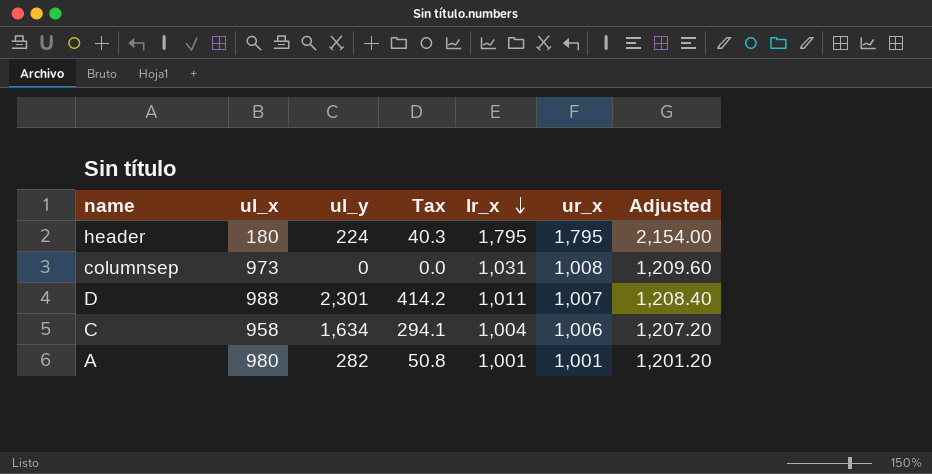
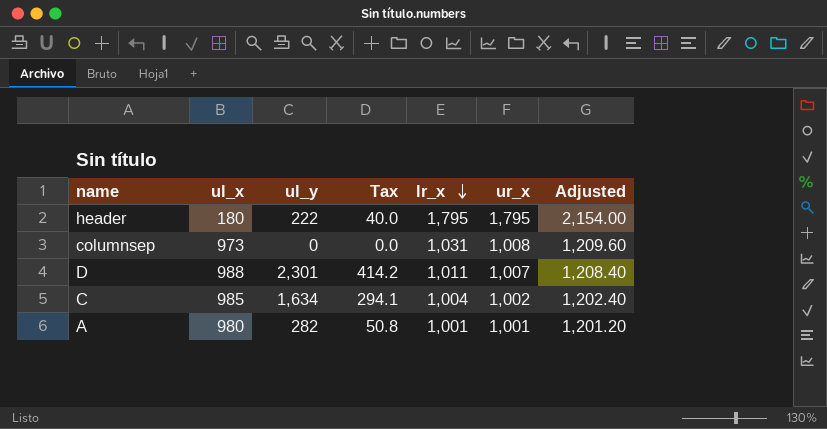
header | ul_y: 224 -> 222
header | Tax: 40.3 -> 40.0
C | ul_x: 958 -> 985
C | ur_x: 1,006 -> 1,002
C | Adjusted: 1,207.20 -> 1,202.40

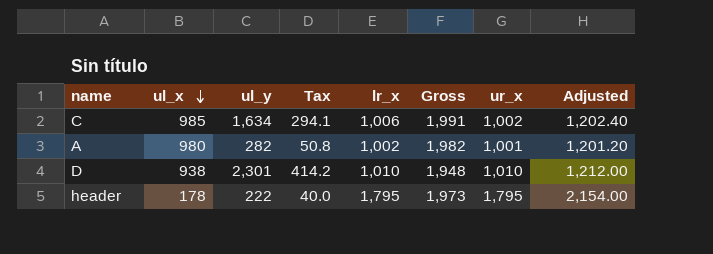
row order: lr_x descending -> ul_x descending
column Gross | formula: none -> [ul_x] + [lr_x]
row columnsep: 973 | 0 | 0.0 | 1,031 | 1,008 | 1,209.60 -> none
C | lr_x: 1,004 -> 1,006
A | lr_x: 1,001 -> 1,002
D | ul_x: 988 -> 938
D | lr_x: 1,011 -> 1,010
D | ur_x: 1,007 -> 1,010
D | Adjusted: 1,208.40 -> 1,212.00
header | ul_x: 180 -> 178

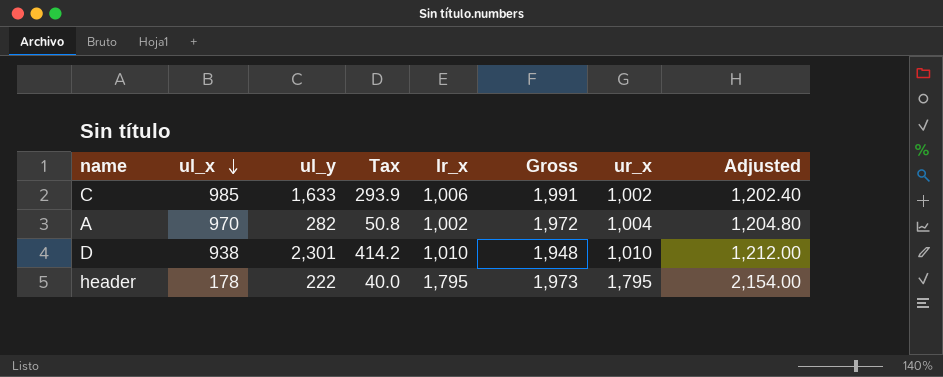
C | ul_y: 1,634 -> 1,633
C | Tax: 294.1 -> 293.9
A | ul_x: 980 -> 970
A | Gross: 1,982 -> 1,972
A | ur_x: 1,001 -> 1,004
A | Adjusted: 1,201.20 -> 1,204.80

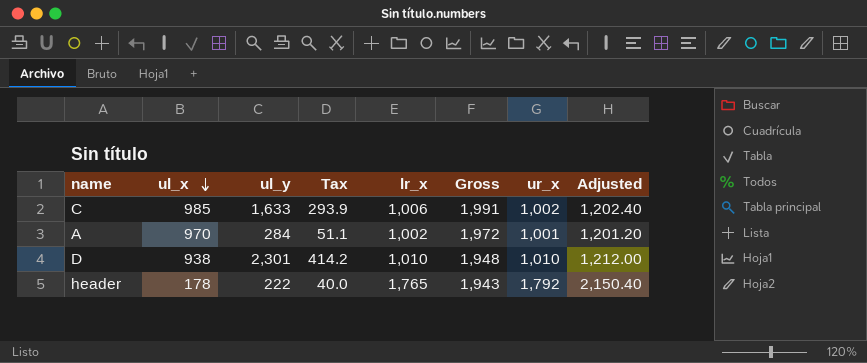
A | ul_y: 282 -> 284
A | Tax: 50.8 -> 51.1
A | ur_x: 1,004 -> 1,001
A | Adjusted: 1,204.80 -> 1,201.20
header | lr_x: 1,795 -> 1,765
header | Gross: 1,973 -> 1,943
header | ur_x: 1,795 -> 1,792
header | Adjusted: 2,154.00 -> 2,150.40

